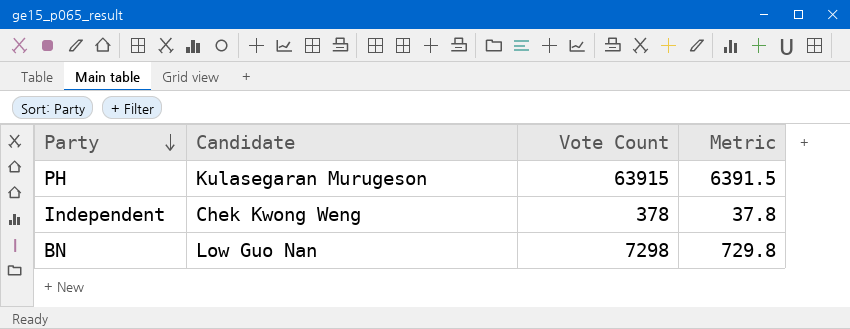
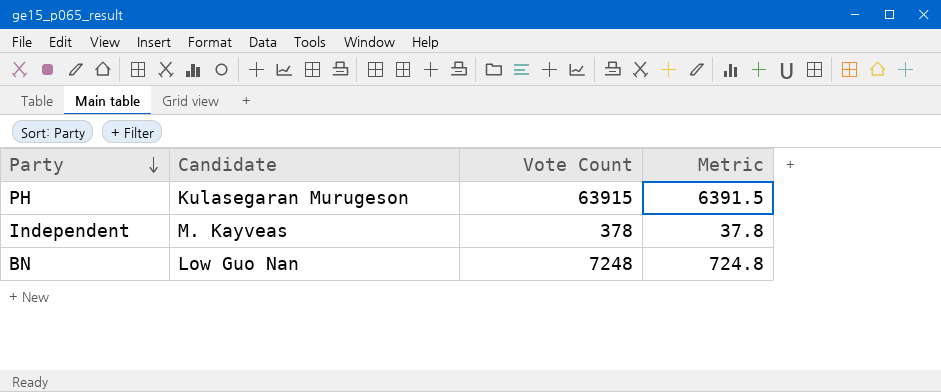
Independent | Candidate: Chek Kwong Weng -> M. Kayveas
BN | Vote Count: 7298 -> 7248
BN | Metric: 729.8 -> 724.8

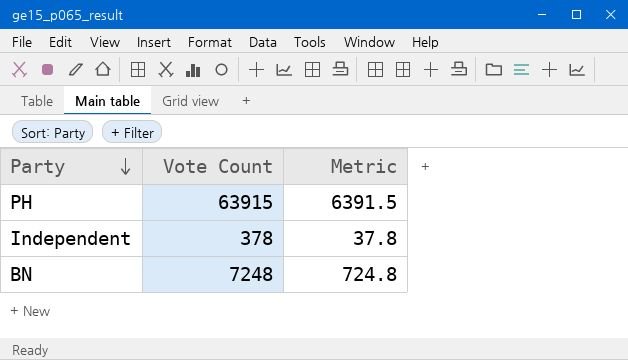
column Candidate | position: 2 -> none

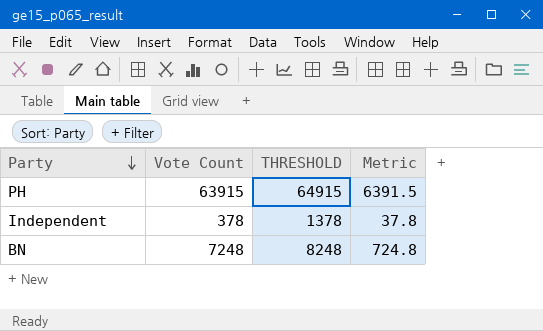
column THRESHOLD | formula: none -> [Vote Count] + 1000

